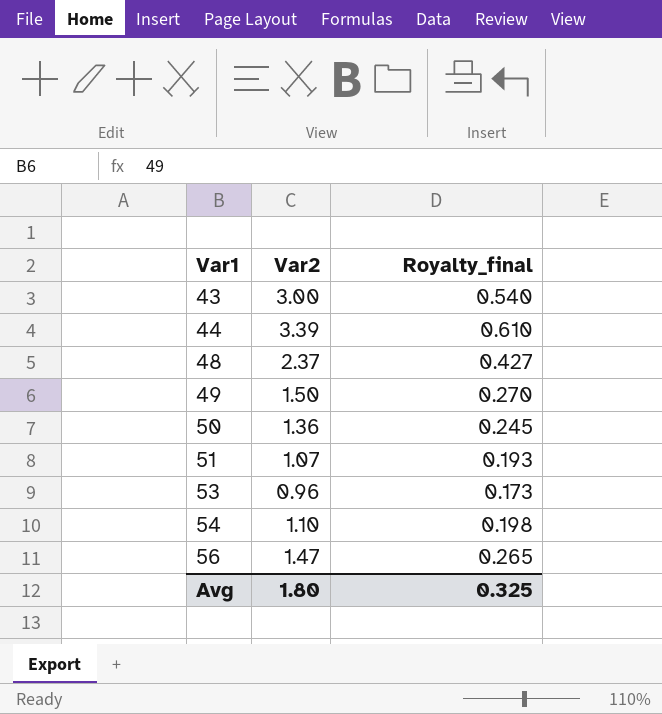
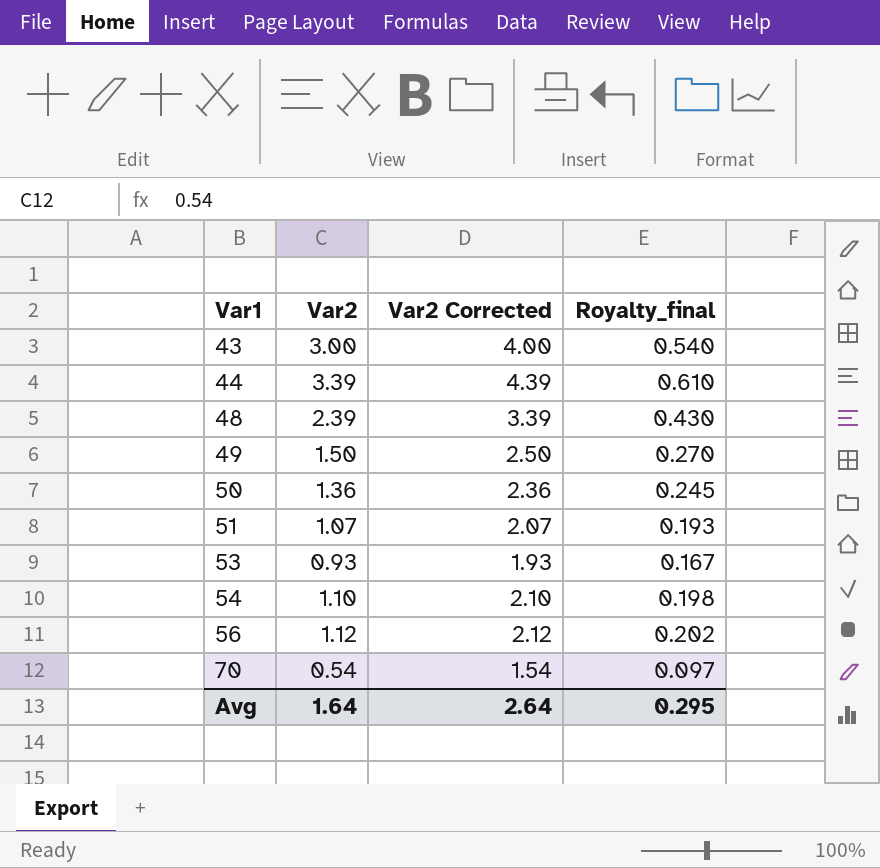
column Var2 Corrected | formula: none -> [Var2] + 1
48 | Var2: 2.37 -> 2.39
48 | Royalty_final: 0.427 -> 0.430
53 | Var2: 0.96 -> 0.93
53 | Royalty_final: 0.173 -> 0.167
56 | Var2: 1.47 -> 1.12
56 | Royalty_final: 0.265 -> 0.202
row 70: none -> 0.54 | 1.54 | 0.097
Avg | Var2: 1.80 -> 1.64
Avg | Royalty_final: 0.325 -> 0.295

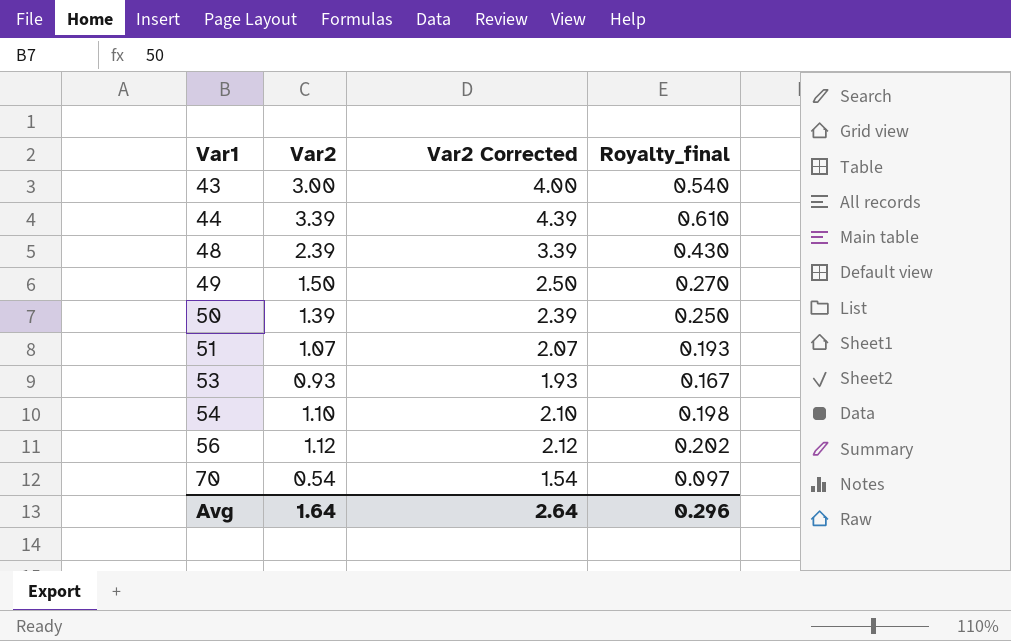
50 | Var2: 1.36 -> 1.39
50 | Var2 Corrected: 2.36 -> 2.39
50 | Royalty_final: 0.245 -> 0.250
Avg | Royalty_final: 0.295 -> 0.296

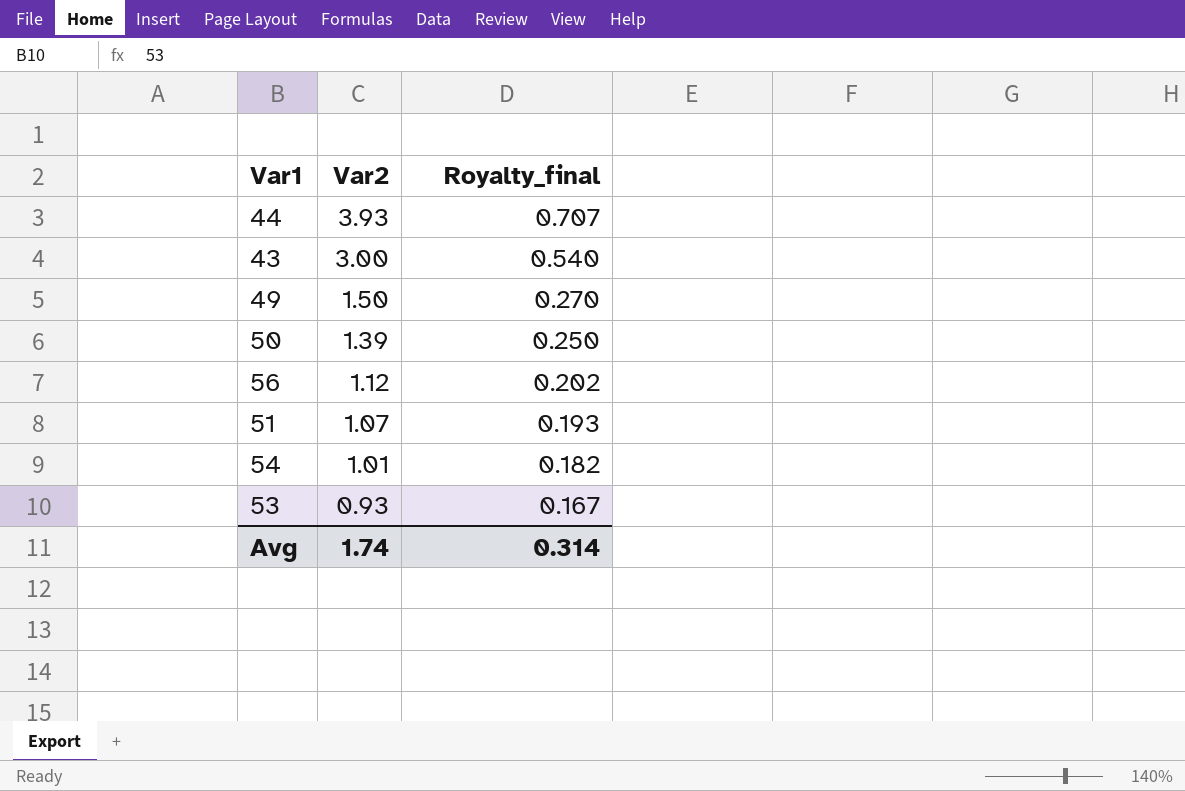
row order: Var1 ascending -> Var2 descending
column Var2 Corrected | formula: [Var2] + 1 -> none
row 48: 2.39 | 3.39 | 0.430 -> none
row 70: 0.54 | 1.54 | 0.097 -> none
44 | Var2: 3.39 -> 3.93
44 | Royalty_final: 0.610 -> 0.707
54 | Var2: 1.10 -> 1.01
54 | Royalty_final: 0.198 -> 0.182
Avg | Var2: 1.64 -> 1.74
Avg | Royalty_final: 0.296 -> 0.314

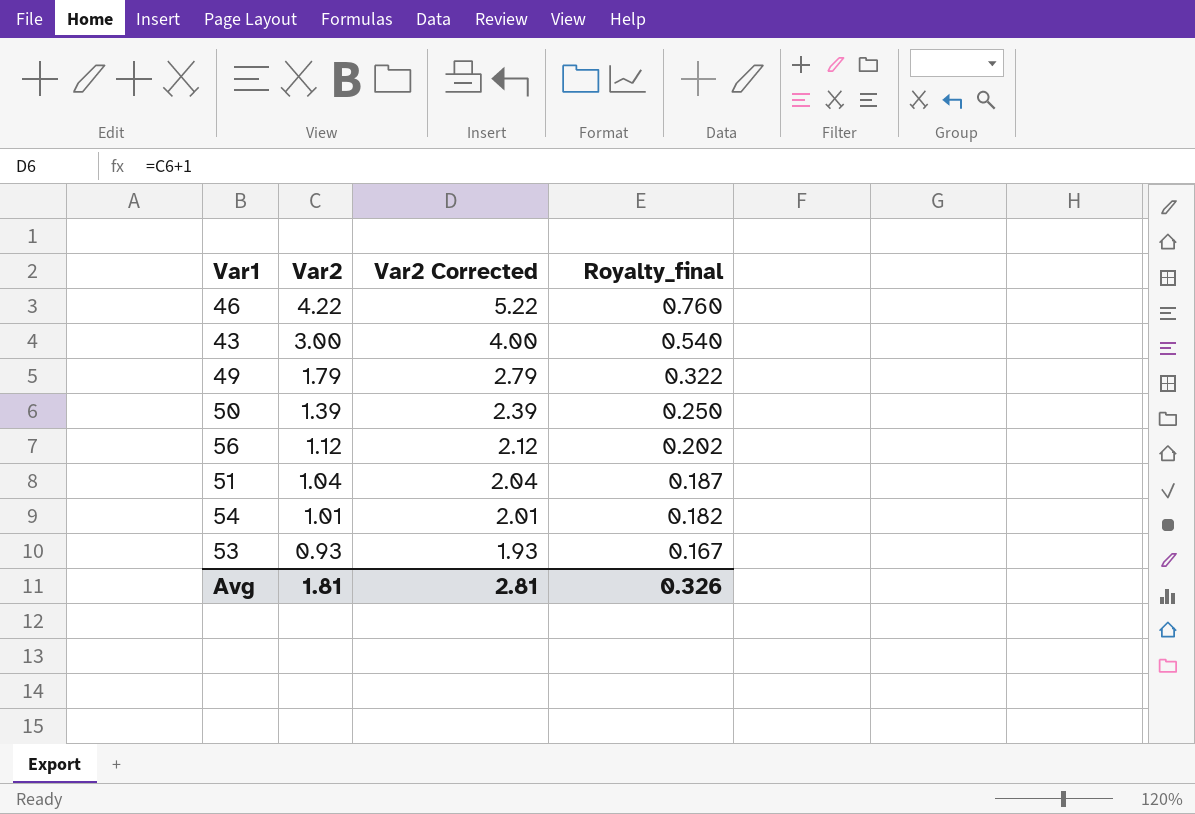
column Var2 Corrected | formula: none -> [Var2] + 1
row 44: 3.93 | 0.707 -> none
row 46: none -> 4.22 | 5.22 | 0.760
49 | Var2: 1.50 -> 1.79
49 | Royalty_final: 0.270 -> 0.322
51 | Var2: 1.07 -> 1.04
51 | Royalty_final: 0.193 -> 0.187
Avg | Var2: 1.74 -> 1.81
Avg | Royalty_final: 0.314 -> 0.326

